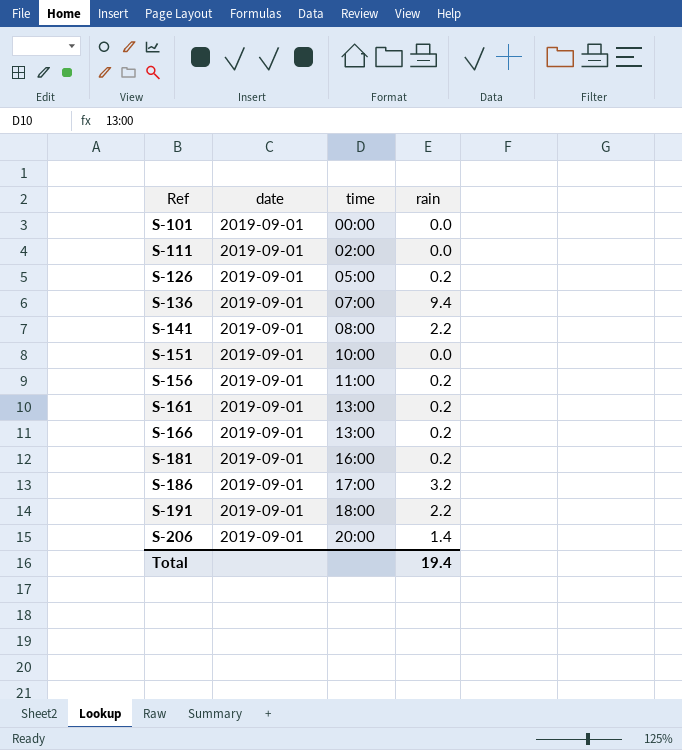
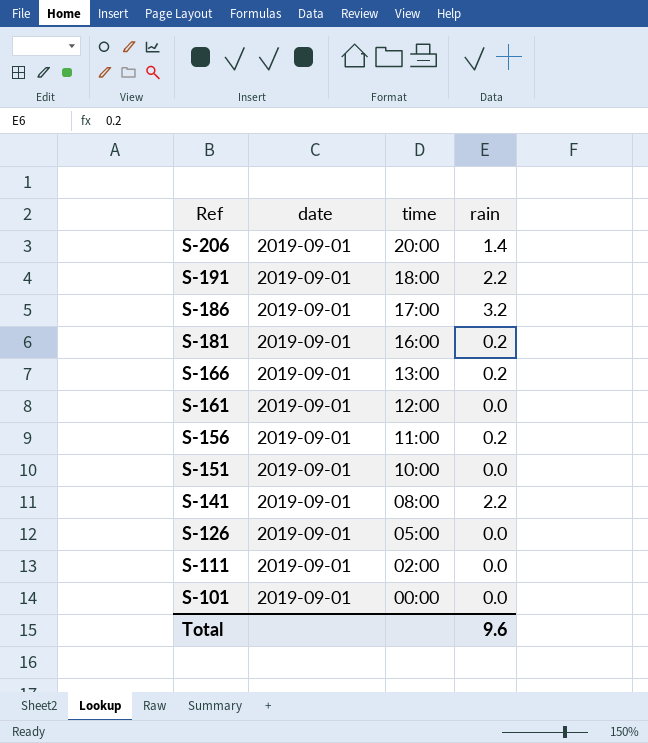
row order: Ref ascending -> Ref descending
row S-136: 2019-09-01 | 07:00 | 9.4 -> none
S-161 | time: 13:00 -> 12:00
S-161 | rain: 0.2 -> 0.0
S-126 | rain: 0.2 -> 0.0
Total | rain: 19.4 -> 9.6

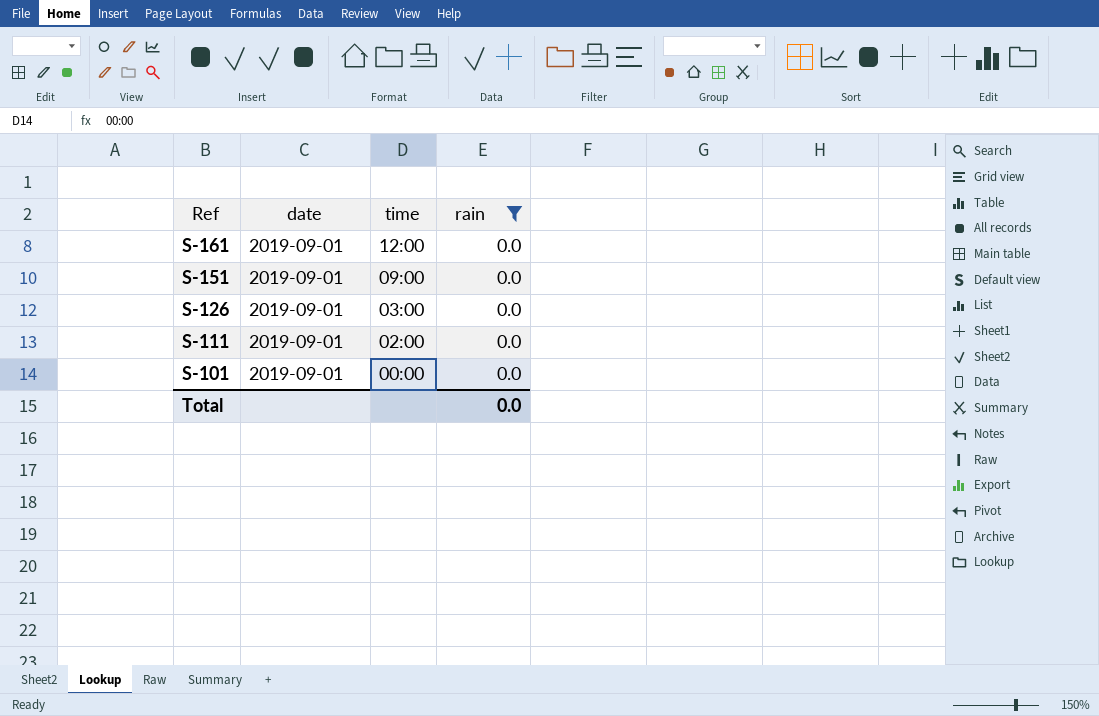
filter: none -> rain = 0.0
S-151 | time: 10:00 -> 09:00
S-126 | time: 05:00 -> 03:00
Total | rain: 9.6 -> 0.0

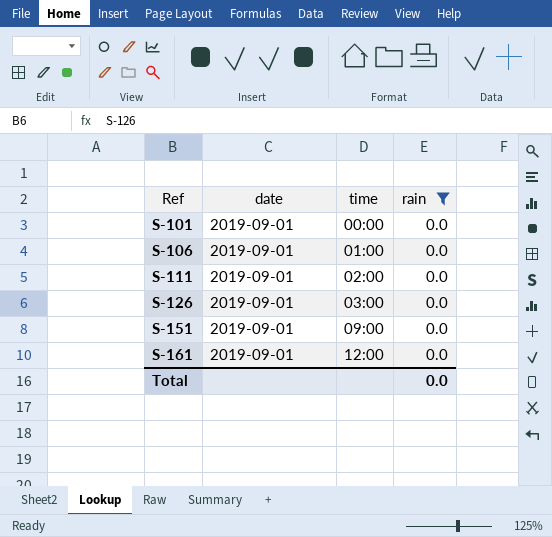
row order: Ref descending -> Ref ascending
row S-106: none -> 2019-09-01 | 01:00 | 0.0

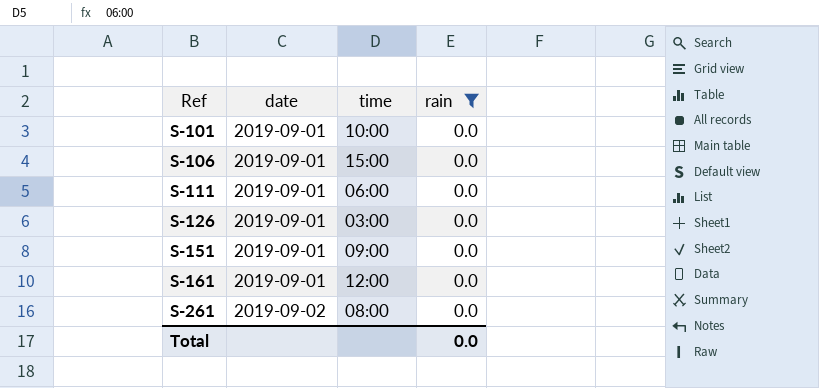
S-101 | time: 00:00 -> 10:00
S-106 | time: 01:00 -> 15:00
S-111 | time: 02:00 -> 06:00
row S-261: none -> 2019-09-02 | 08:00 | 0.0

